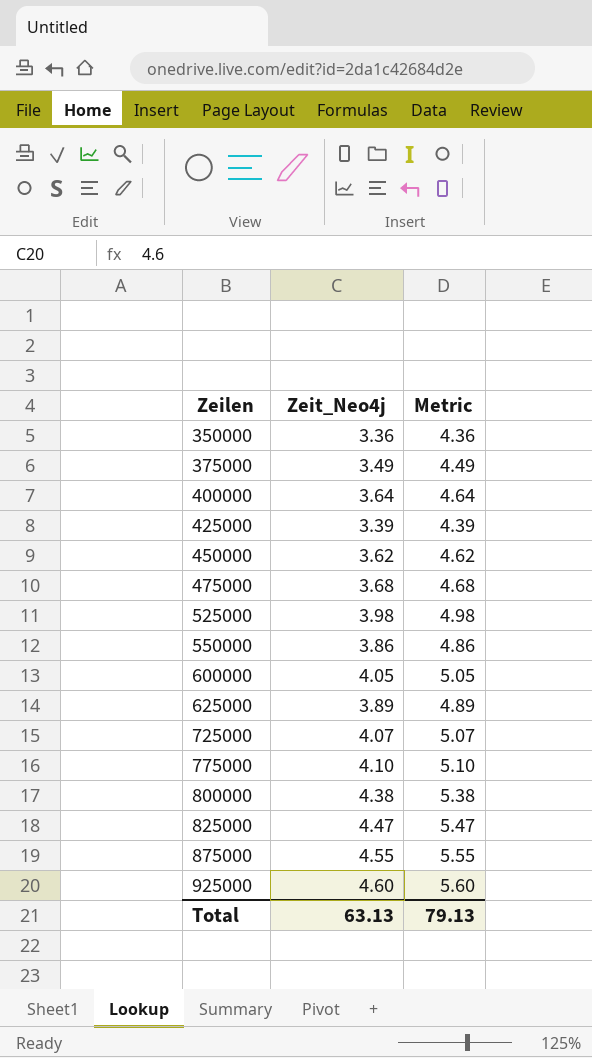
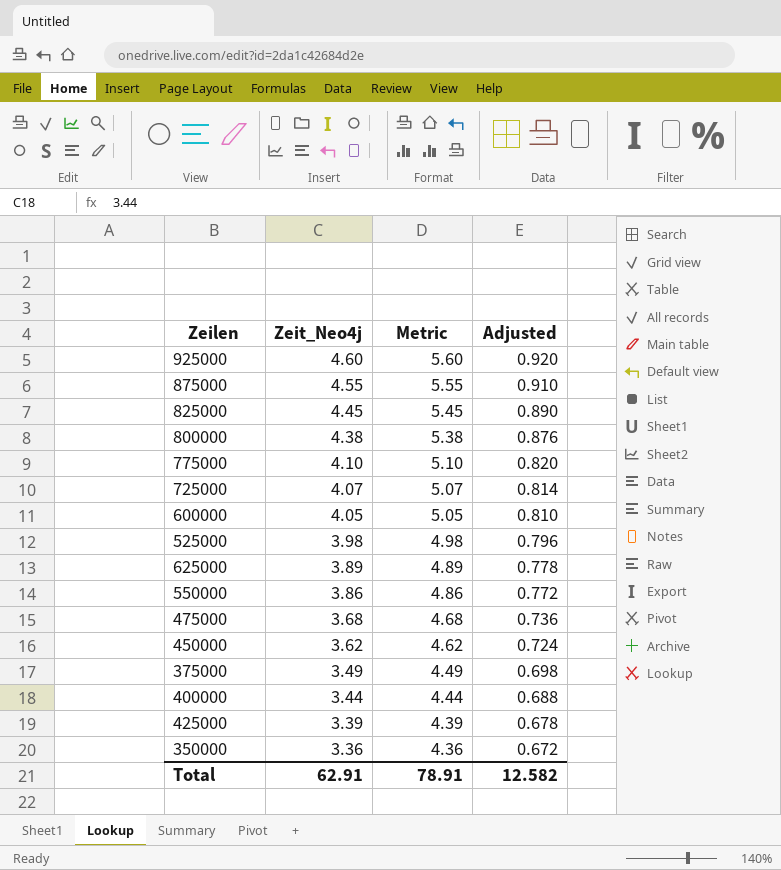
row order: Zeilen ascending -> Zeit_Neo4j descending
column Adjusted | formula: none -> [Zeit_Neo4j] * 0.2
825000 | Zeit_Neo4j: 4.47 -> 4.45
825000 | Metric: 5.47 -> 5.45
400000 | Zeit_Neo4j: 3.64 -> 3.44
400000 | Metric: 4.64 -> 4.44
Total | Zeit_Neo4j: 63.13 -> 62.91
Total | Metric: 79.13 -> 78.91

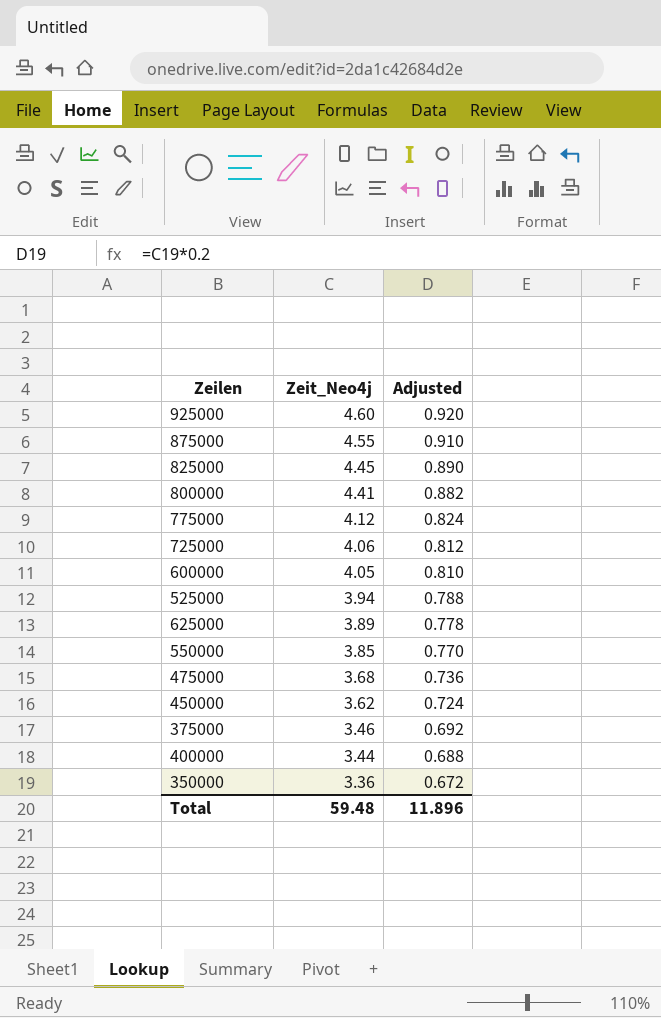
column Metric | formula: [Zeit_Neo4j] + 1 -> none
row 425000: 3.39 | 4.39 | 0.678 -> none
800000 | Zeit_Neo4j: 4.38 -> 4.41
800000 | Adjusted: 0.876 -> 0.882
775000 | Zeit_Neo4j: 4.10 -> 4.12
775000 | Adjusted: 0.820 -> 0.824
725000 | Zeit_Neo4j: 4.07 -> 4.06
725000 | Adjusted: 0.814 -> 0.812
525000 | Zeit_Neo4j: 3.98 -> 3.94
525000 | Adjusted: 0.796 -> 0.788
550000 | Zeit_Neo4j: 3.86 -> 3.85
550000 | Adjusted: 0.772 -> 0.770
375000 | Zeit_Neo4j: 3.49 -> 3.46
375000 | Adjusted: 0.698 -> 0.692
Total | Zeit_Neo4j: 62.91 -> 59.48
Total | Adjusted: 12.582 -> 11.896

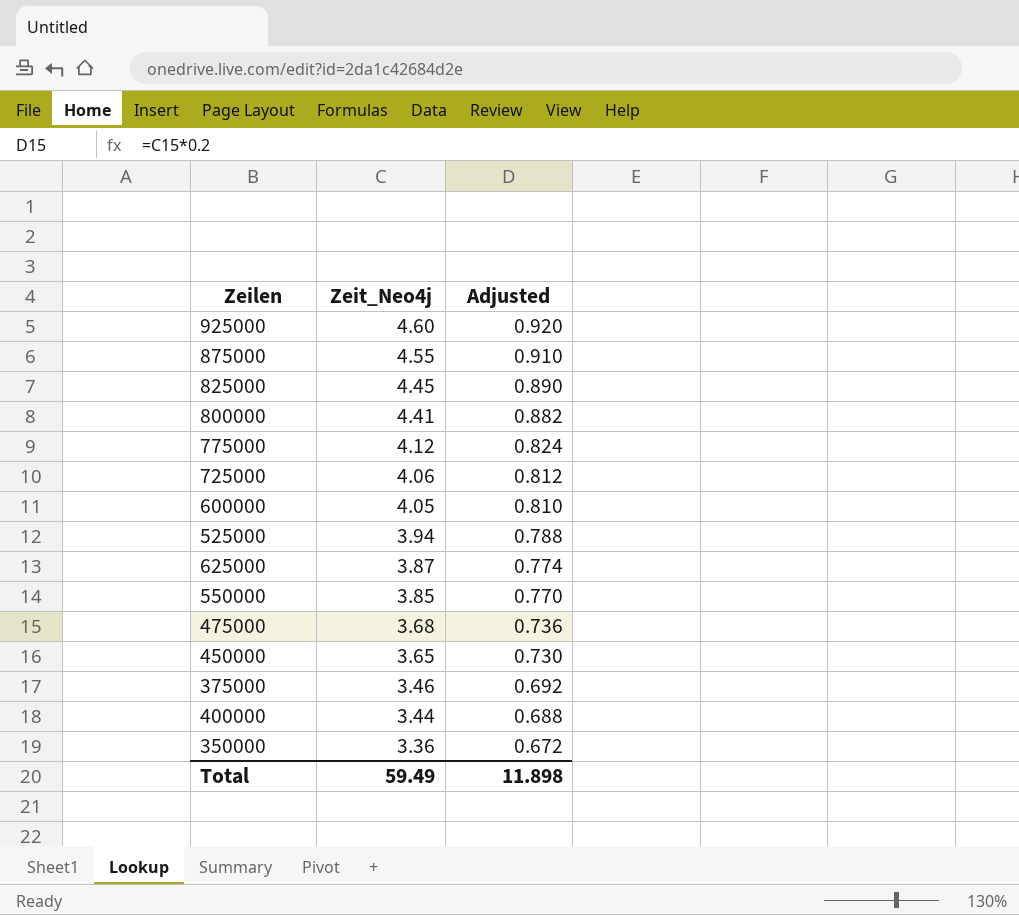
625000 | Zeit_Neo4j: 3.89 -> 3.87
625000 | Adjusted: 0.778 -> 0.774
450000 | Zeit_Neo4j: 3.62 -> 3.65
450000 | Adjusted: 0.724 -> 0.730
Total | Zeit_Neo4j: 59.48 -> 59.49
Total | Adjusted: 11.896 -> 11.898

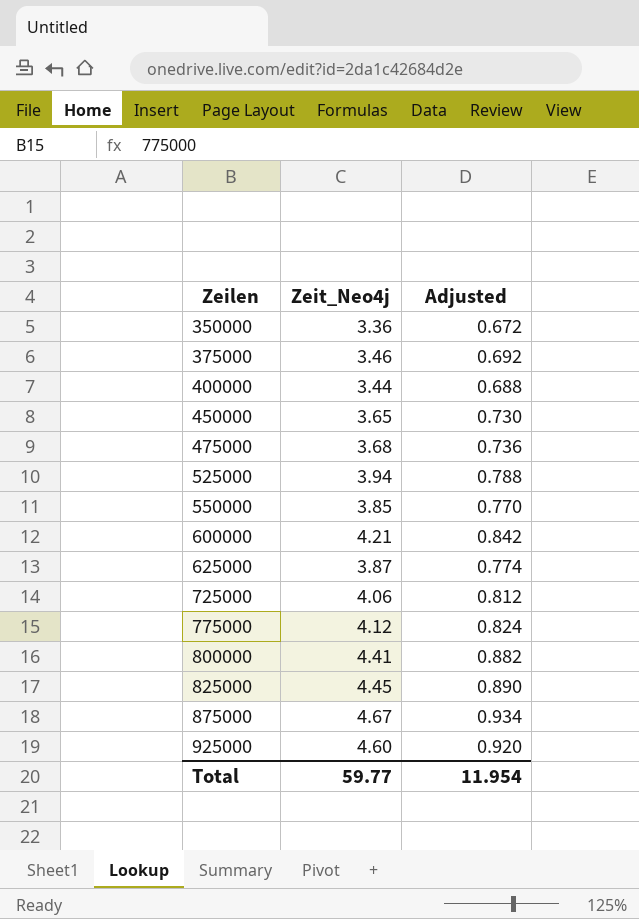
row order: Zeit_Neo4j descending -> Zeilen ascending
600000 | Zeit_Neo4j: 4.05 -> 4.21
600000 | Adjusted: 0.810 -> 0.842
875000 | Zeit_Neo4j: 4.55 -> 4.67
875000 | Adjusted: 0.910 -> 0.934
Total | Zeit_Neo4j: 59.49 -> 59.77
Total | Adjusted: 11.898 -> 11.954

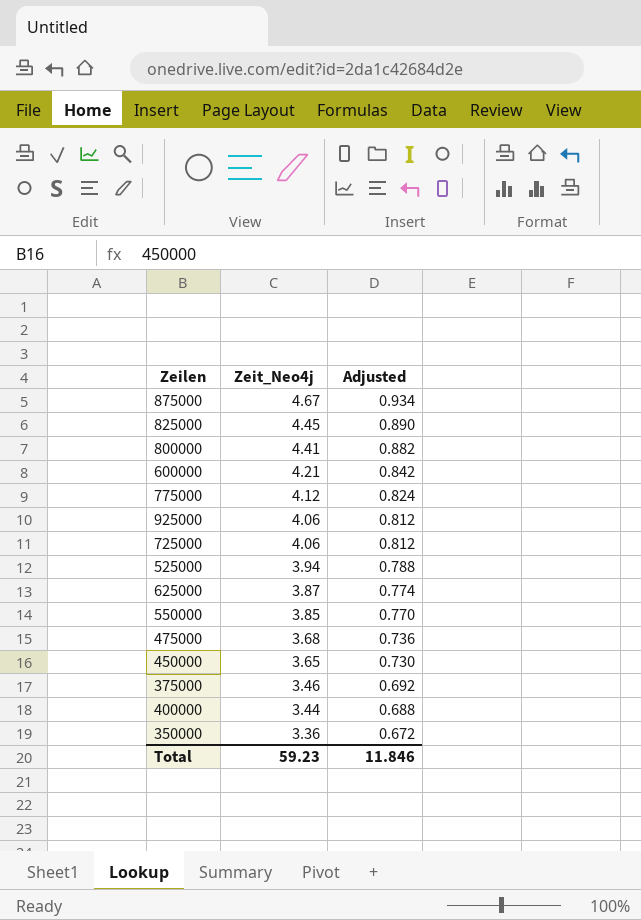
row order: Zeilen ascending -> Zeit_Neo4j descending
925000 | Zeit_Neo4j: 4.60 -> 4.06
925000 | Adjusted: 0.920 -> 0.812
Total | Zeit_Neo4j: 59.77 -> 59.23
Total | Adjusted: 11.954 -> 11.846

